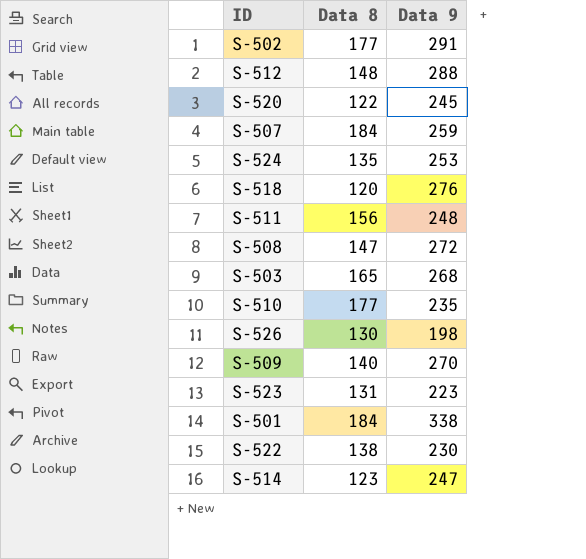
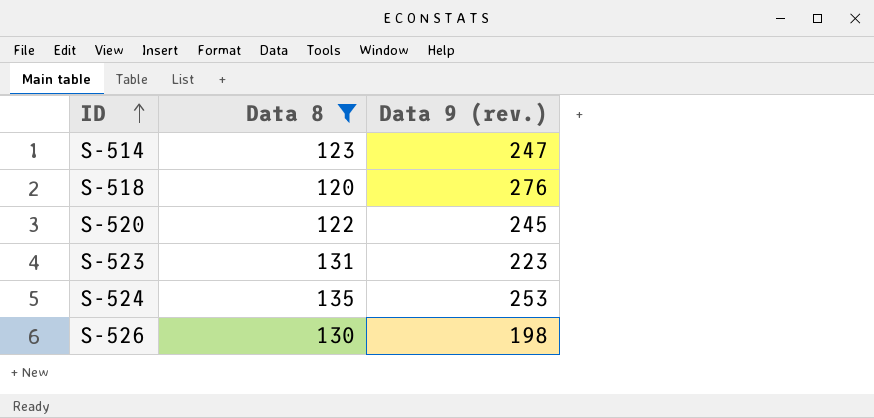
filter: none -> Data 8 <= 135
row order: none -> ID ascending
column name: Data 9 -> Data 9 (rev.)

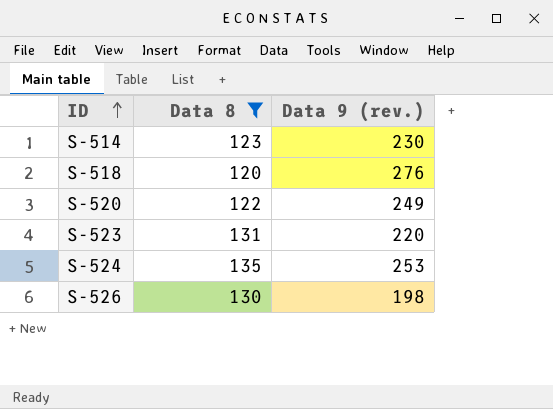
S-514 | Data 9 (rev.): 247 -> 230
S-520 | Data 9 (rev.): 245 -> 249
S-523 | Data 9 (rev.): 223 -> 220

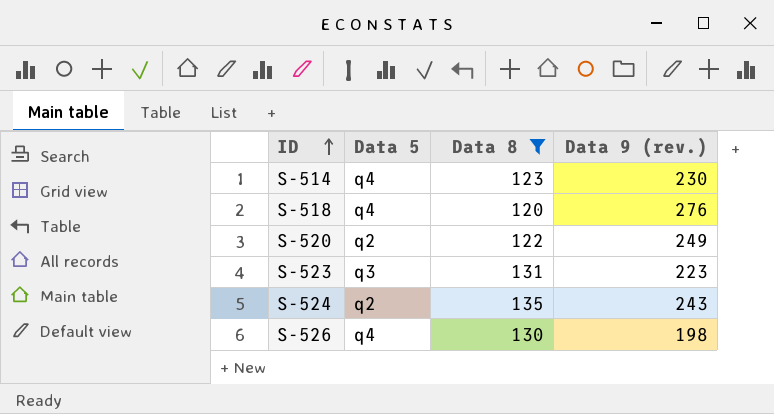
column Data 5 | position: none -> 2
S-523 | Data 9 (rev.): 220 -> 223
S-524 | Data 9 (rev.): 253 -> 243

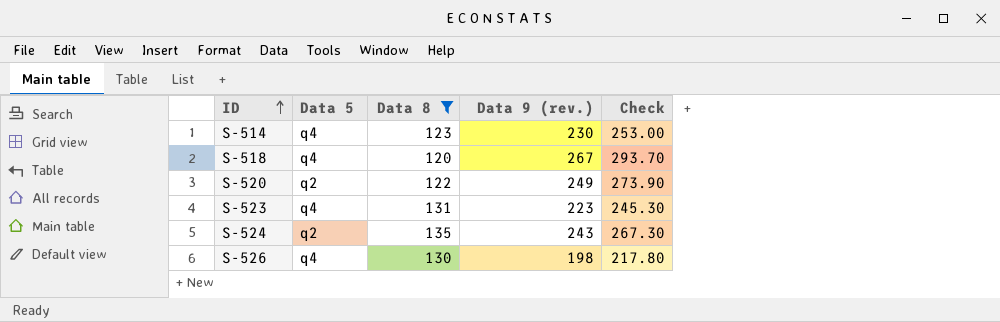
column Check | formula: none -> [Data 9 (rev.)] * 1.1
S-518 | Data 9 (rev.): 276 -> 267
S-523 | Data 5: q3 -> q4

